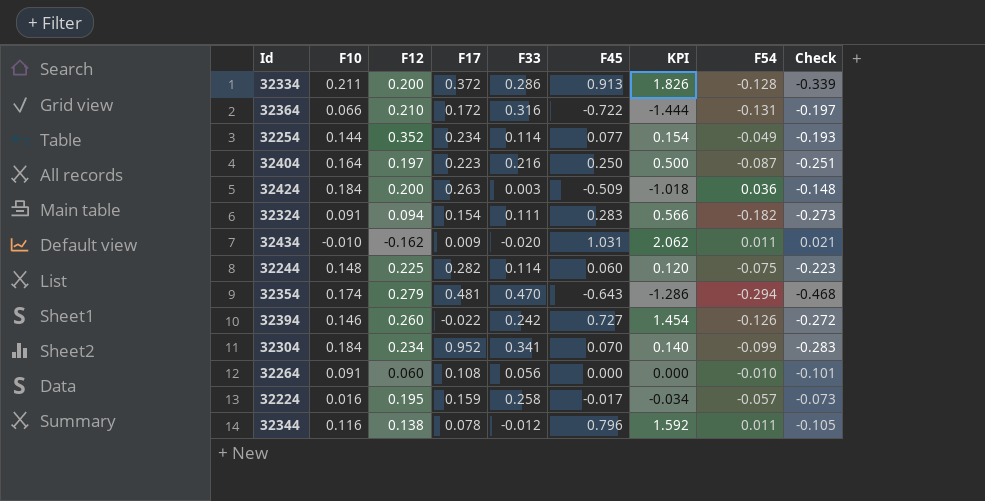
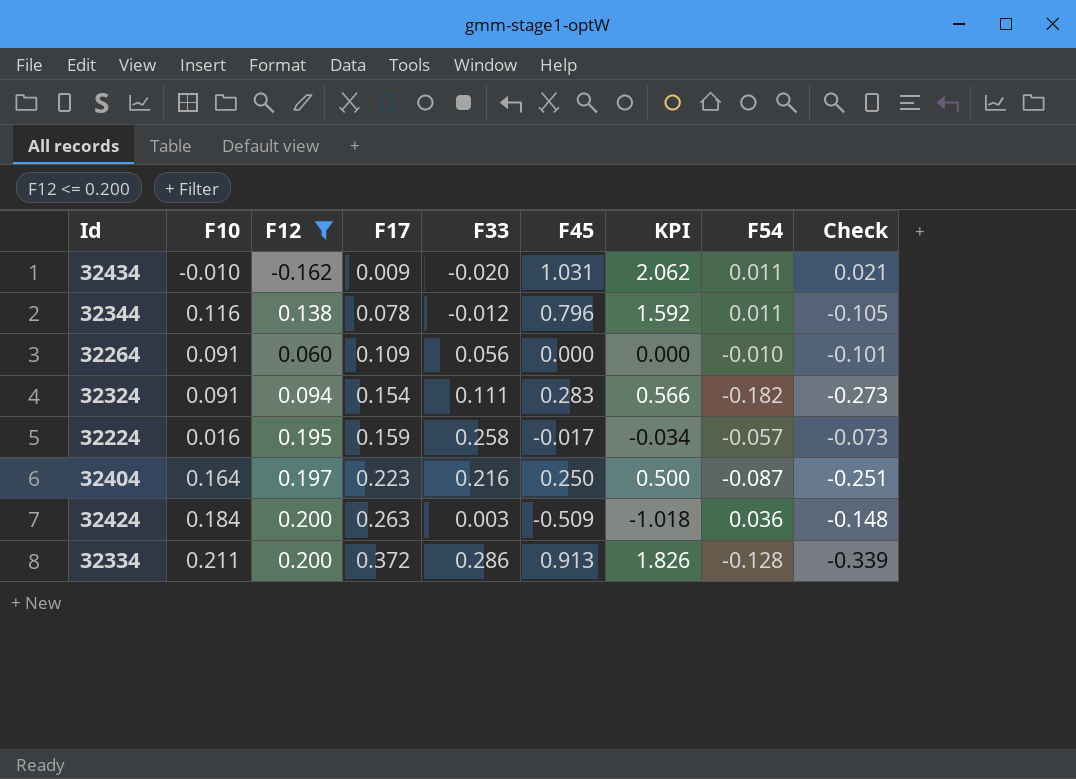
filter: none -> F12 <= 0.200
row order: none -> F17 ascending
32264 | F17: 0.108 -> 0.109

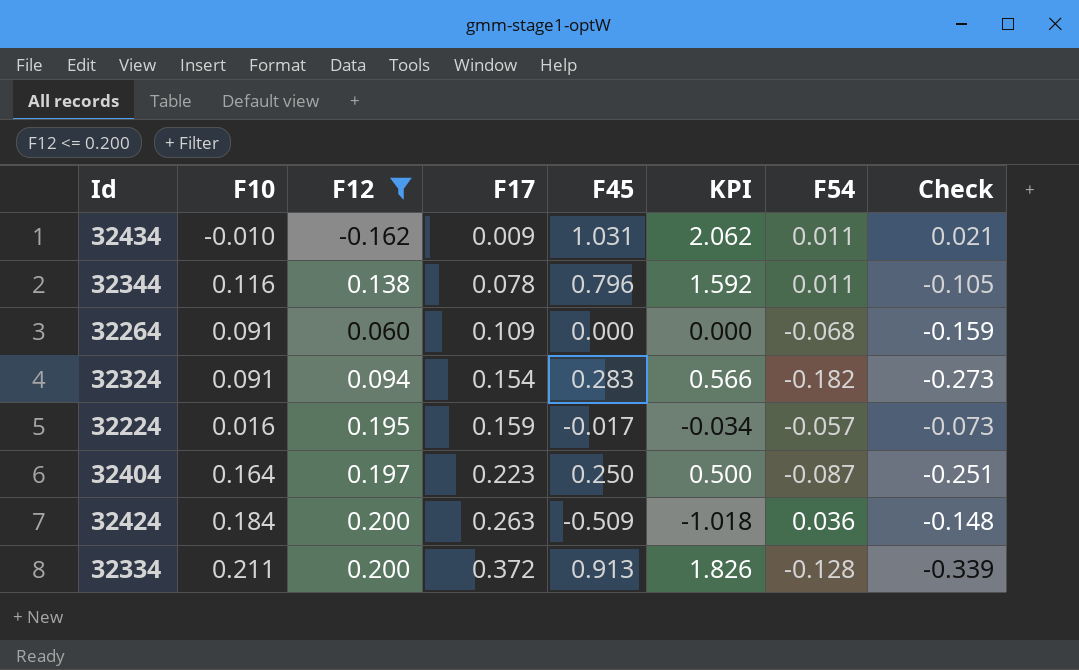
column F33 | position: 5 -> none
32264 | F54: -0.010 -> -0.068
32264 | Check: -0.101 -> -0.159

